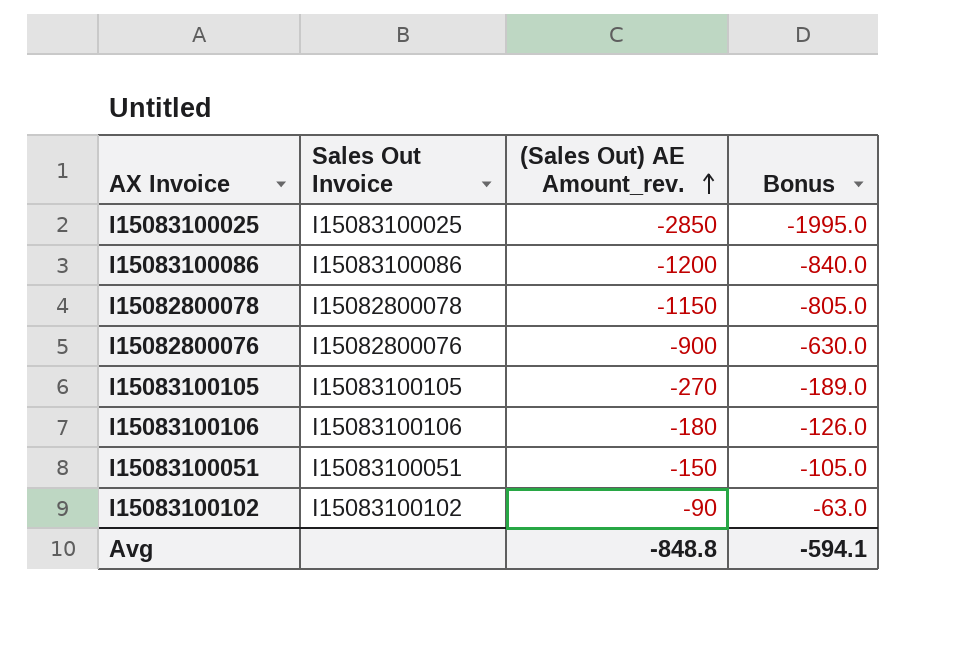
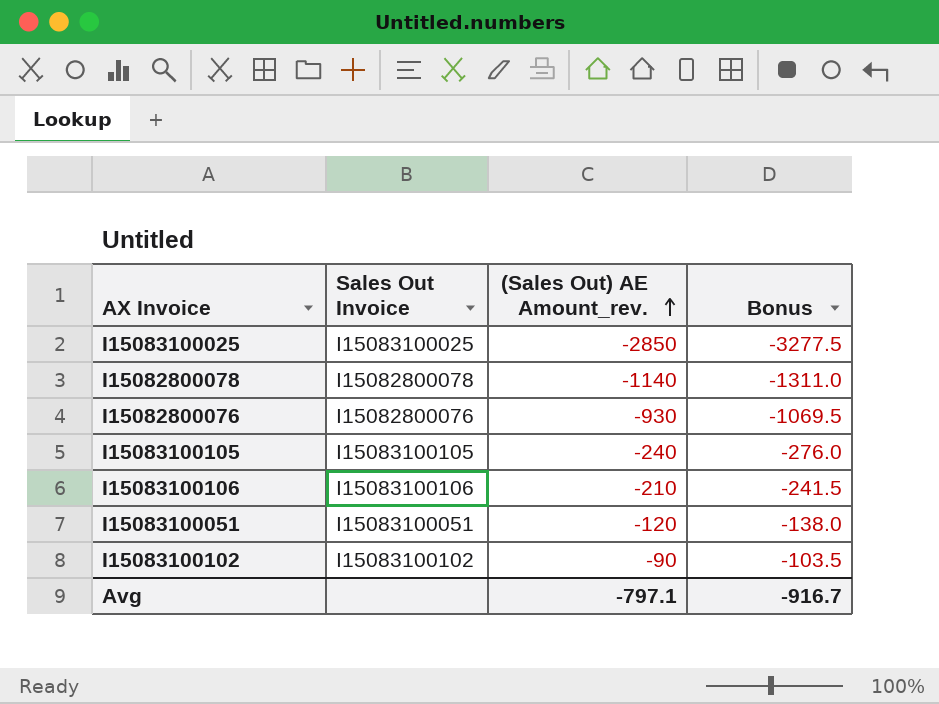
column Bonus | formula: [(Sales Out) AE Amount_rev.] * 0.7 -> [(Sales Out) AE Amount_rev.] * 1.15
row I15083100086: I15083100086 | -1200 | -840.0 -> none
I15082800078 | (Sales Out) AE Amount_rev.: -1150 -> -1140
I15082800076 | (Sales Out) AE Amount_rev.: -900 -> -930
I15083100105 | (Sales Out) AE Amount_rev.: -270 -> -240
I15083100106 | (Sales Out) AE Amount_rev.: -180 -> -210
I15083100051 | (Sales Out) AE Amount_rev.: -150 -> -120
Avg | (Sales Out) AE Amount_rev.: -848.8 -> -797.1
Avg | Bonus: -594.1 -> -916.7

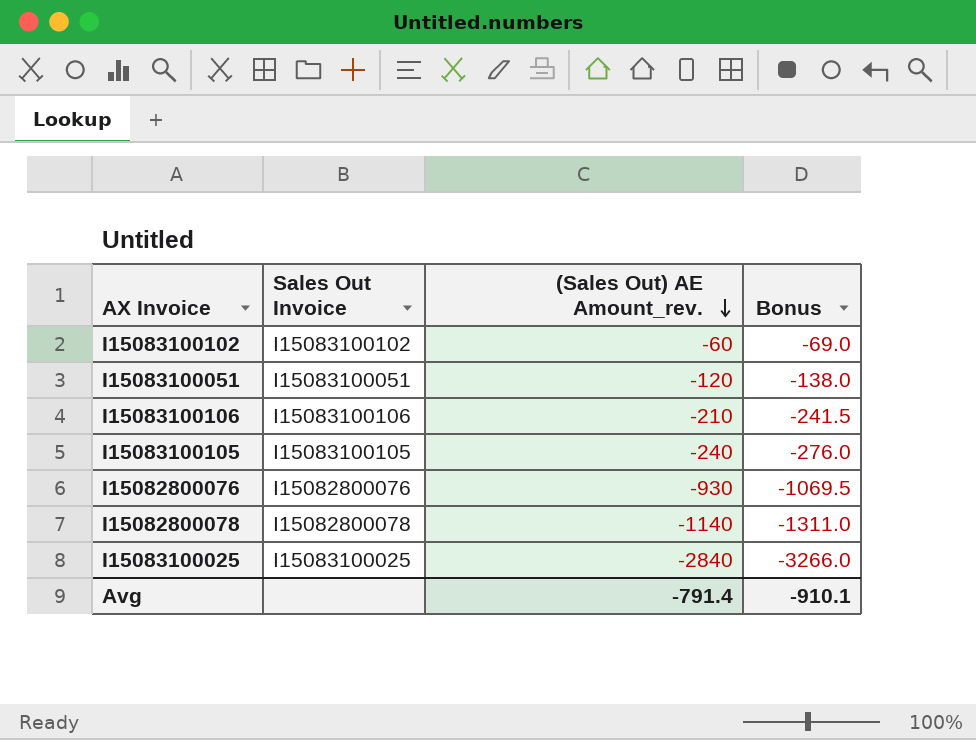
row order: (Sales Out) AE Amount_rev. ascending -> (Sales Out) AE Amount_rev. descending
I15083100102 | (Sales Out) AE Amount_rev.: -90 -> -60
I15083100102 | Bonus: -103.5 -> -69.0
I15083100025 | (Sales Out) AE Amount_rev.: -2850 -> -2840
I15083100025 | Bonus: -3277.5 -> -3266.0
Avg | (Sales Out) AE Amount_rev.: -797.1 -> -791.4
Avg | Bonus: -916.7 -> -910.1

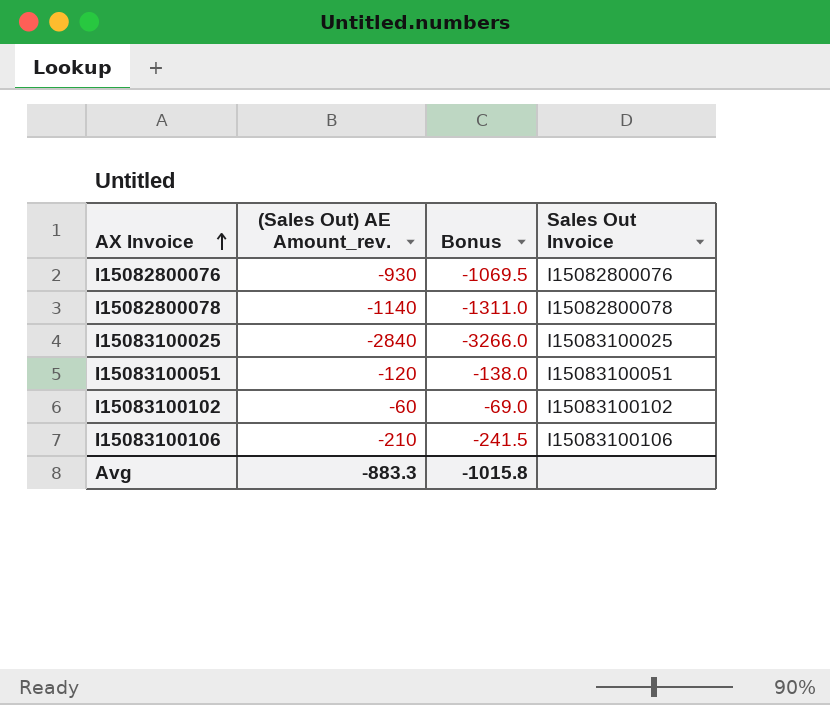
row order: (Sales Out) AE Amount_rev. descending -> AX Invoice ascending
column Sales Out Invoice | position: 2 -> 4
row I15083100105: I15083100105 | -240 | -276.0 -> none
Avg | (Sales Out) AE Amount_rev.: -791.4 -> -883.3
Avg | Bonus: -910.1 -> -1015.8

